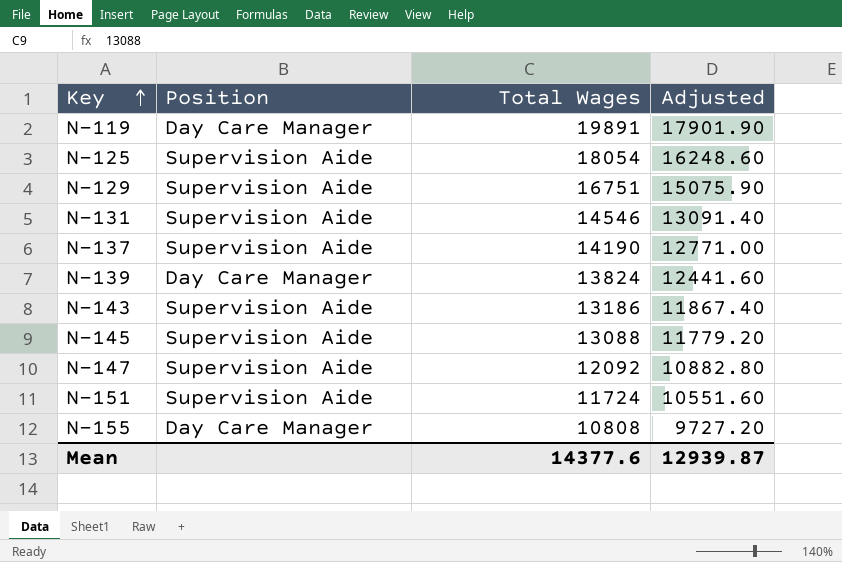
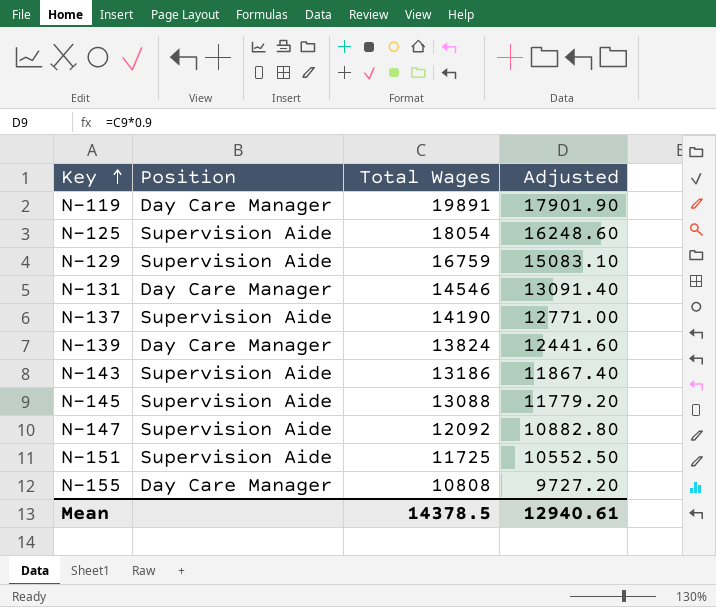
N-129 | Total Wages: 16751 -> 16759
N-129 | Adjusted: 15075.90 -> 15083.10
N-131 | Position: Supervision Aide -> Day Care Manager
N-151 | Total Wages: 11724 -> 11725
N-151 | Adjusted: 10551.60 -> 10552.50
Mean | Total Wages: 14377.6 -> 14378.5
Mean | Adjusted: 12939.87 -> 12940.61

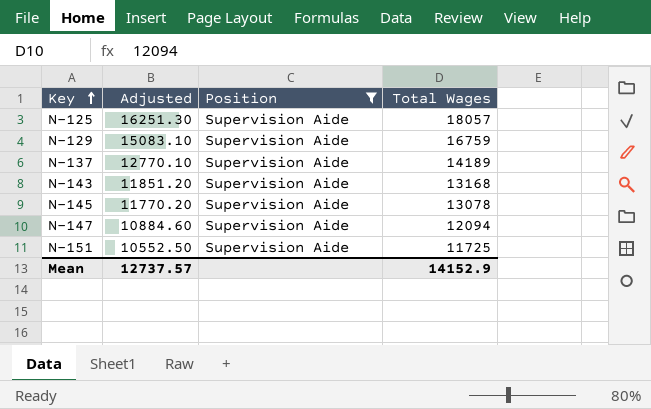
filter: none -> Position = Supervision Aide
column Adjusted | position: 4 -> 2
N-125 | Adjusted: 16248.60 -> 16251.30
N-125 | Total Wages: 18054 -> 18057
N-137 | Adjusted: 12771.00 -> 12770.10
N-137 | Total Wages: 14190 -> 14189
N-143 | Adjusted: 11867.40 -> 11851.20
N-143 | Total Wages: 13186 -> 13168
N-145 | Adjusted: 11779.20 -> 11770.20
N-145 | Total Wages: 13088 -> 13078
N-147 | Adjusted: 10882.80 -> 10884.60
N-147 | Total Wages: 12092 -> 12094
Mean | Adjusted: 12940.61 -> 12737.57
Mean | Total Wages: 14378.5 -> 14152.9

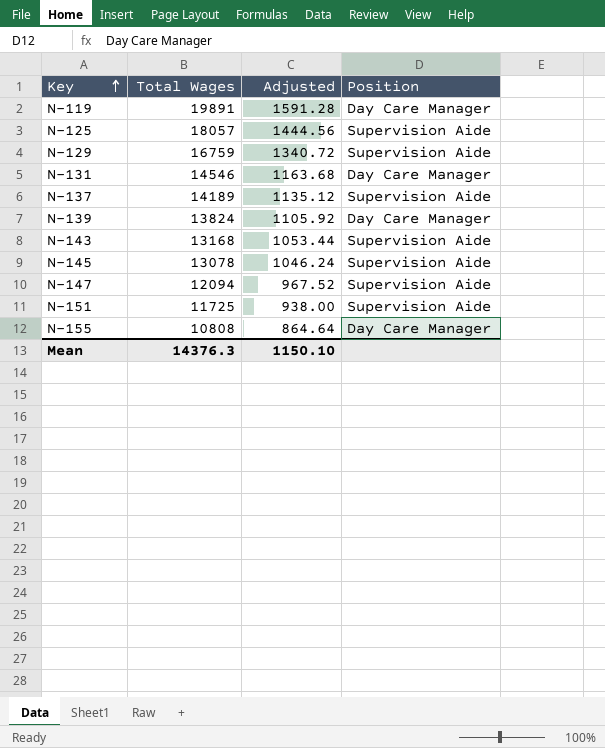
filter: Position = Supervision Aide -> none
column Total Wages | position: 4 -> 2
column Adjusted | formula: [Total Wages] * 0.9 -> [Total Wages] * 0.08
Mean | Total Wages: 14152.9 -> 14376.3
Mean | Adjusted: 12737.57 -> 1150.10

